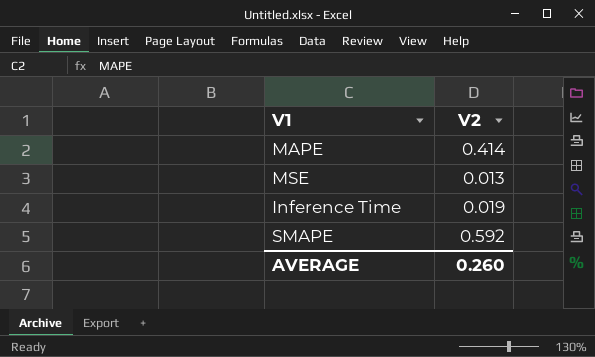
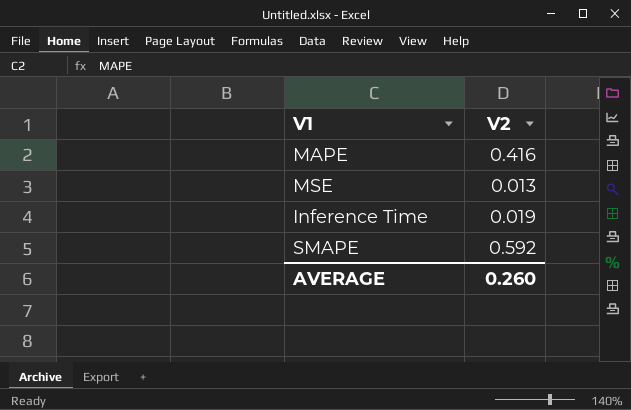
MAPE | V2: 0.414 -> 0.416

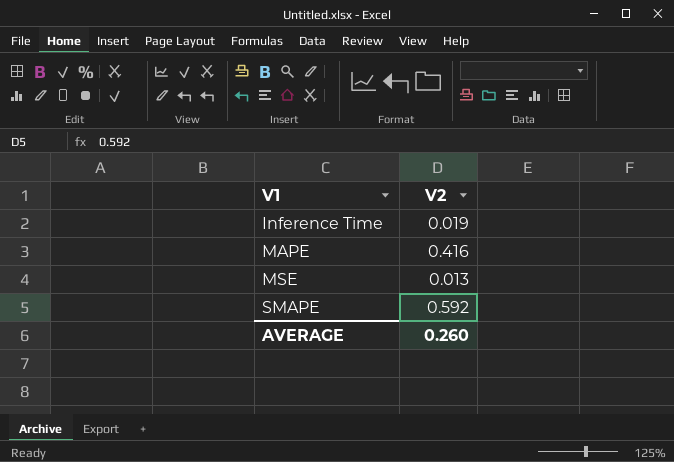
row order: none -> V1 ascending

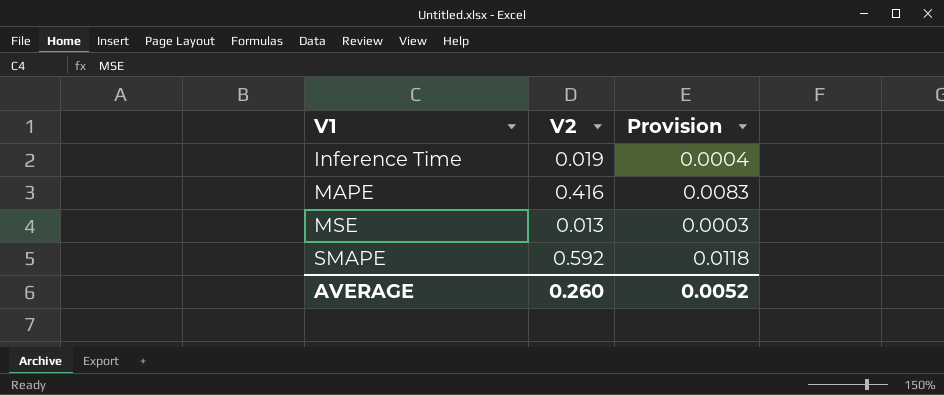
column Provision | formula: none -> [V2] * 0.02

